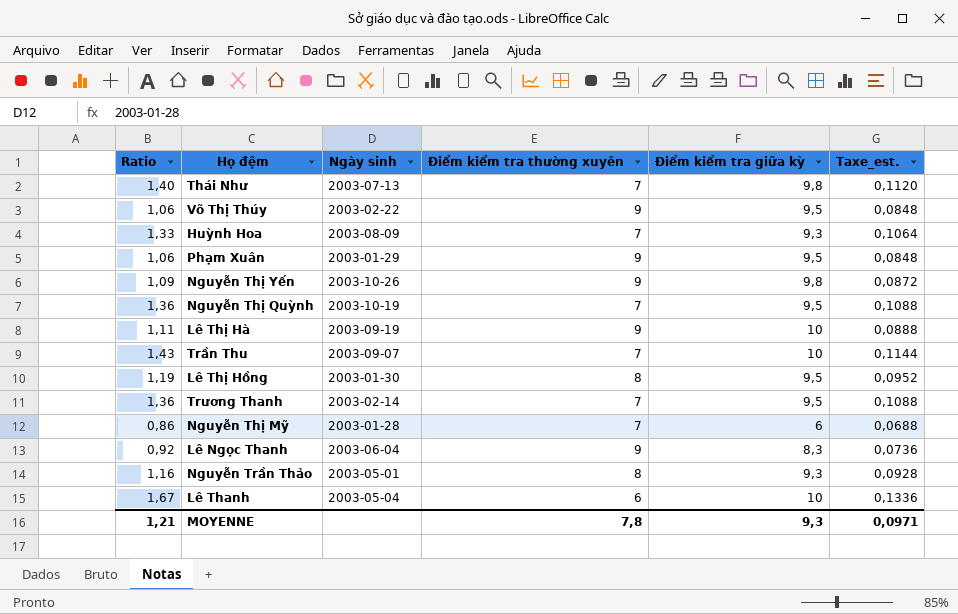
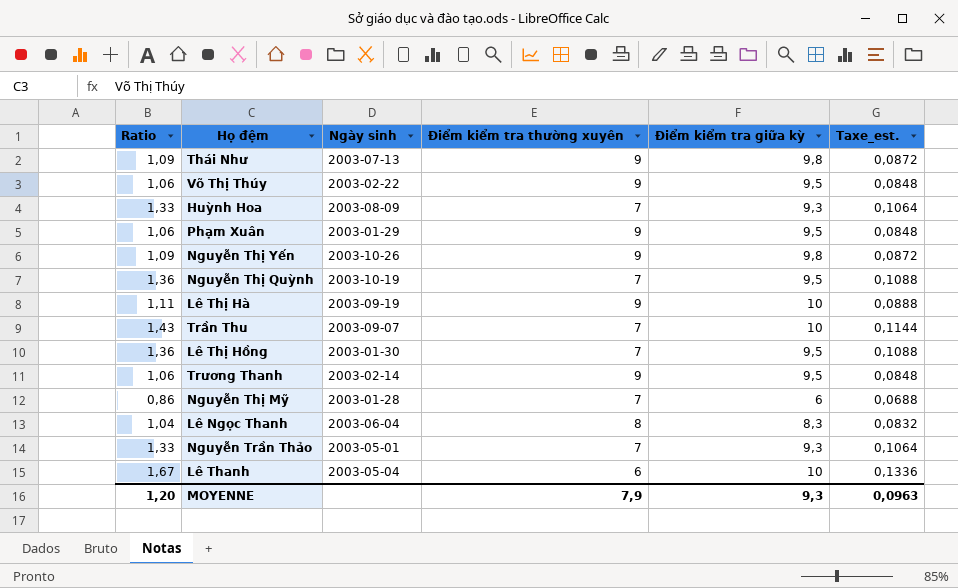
Thái Như | Ratio: 1,40 -> 1,09
Thái Như | Điểm kiểm tra thường xuyên: 7 -> 9
Thái Như | Taxe_est.: 0,1120 -> 0,0872
Lê Thị Hồng | Ratio: 1,19 -> 1,36
Lê Thị Hồng | Điểm kiểm tra thường xuyên: 8 -> 7
Lê Thị Hồng | Taxe_est.: 0,0952 -> 0,1088
Trương Thanh | Ratio: 1,36 -> 1,06
Trương Thanh | Điểm kiểm tra thường xuyên: 7 -> 9
Trương Thanh | Taxe_est.: 0,1088 -> 0,0848
Lê Ngọc Thanh | Ratio: 0,92 -> 1,04
Lê Ngọc Thanh | Điểm kiểm tra thường xuyên: 9 -> 8
Lê Ngọc Thanh | Taxe_est.: 0,0736 -> 0,0832
Nguyễn Trần Thảo | Ratio: 1,16 -> 1,33
Nguyễn Trần Thảo | Điểm kiểm tra thường xuyên: 8 -> 7
Nguyễn Trần Thảo | Taxe_est.: 0,0928 -> 0,1064
MOYENNE | Ratio: 1,21 -> 1,20
MOYENNE | Điểm kiểm tra thường xuyên: 7,8 -> 7,9
MOYENNE | Taxe_est.: 0,0971 -> 0,0963

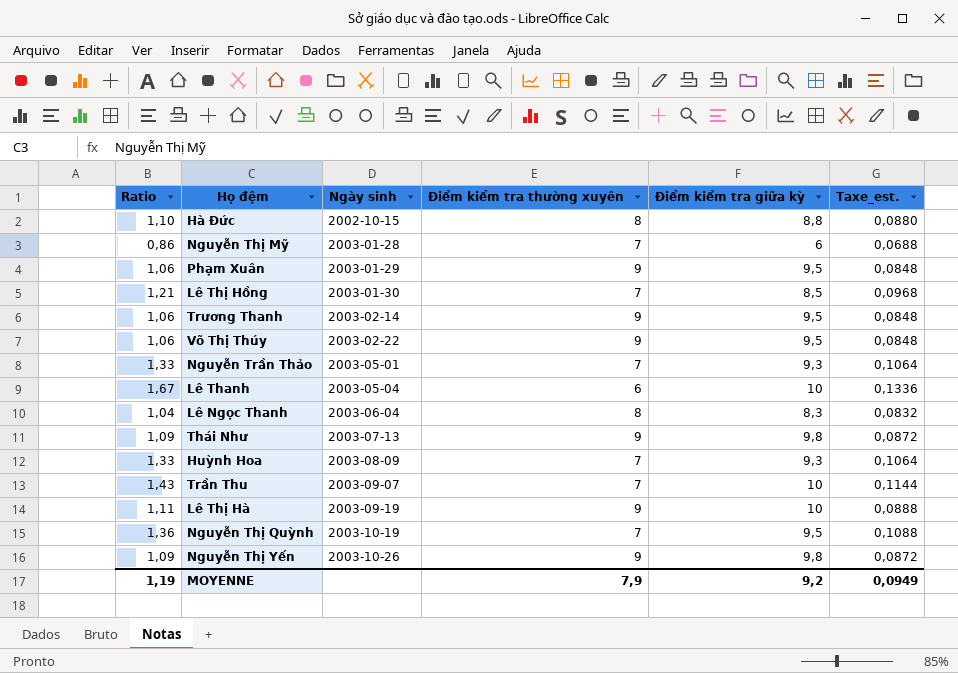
row order: none -> Ngày sinh ascending
row Hà Đức: none -> 1,10 | 2002-10-15 | 8 | 8,8 | 0,0880
Lê Thị Hồng | Ratio: 1,36 -> 1,21
Lê Thị Hồng | Điểm kiểm tra giữa kỳ: 9,5 -> 8,5
Lê Thị Hồng | Taxe_est.: 0,1088 -> 0,0968
MOYENNE | Ratio: 1,20 -> 1,19
MOYENNE | Điểm kiểm tra giữa kỳ: 9,3 -> 9,2
MOYENNE | Taxe_est.: 0,0963 -> 0,0949

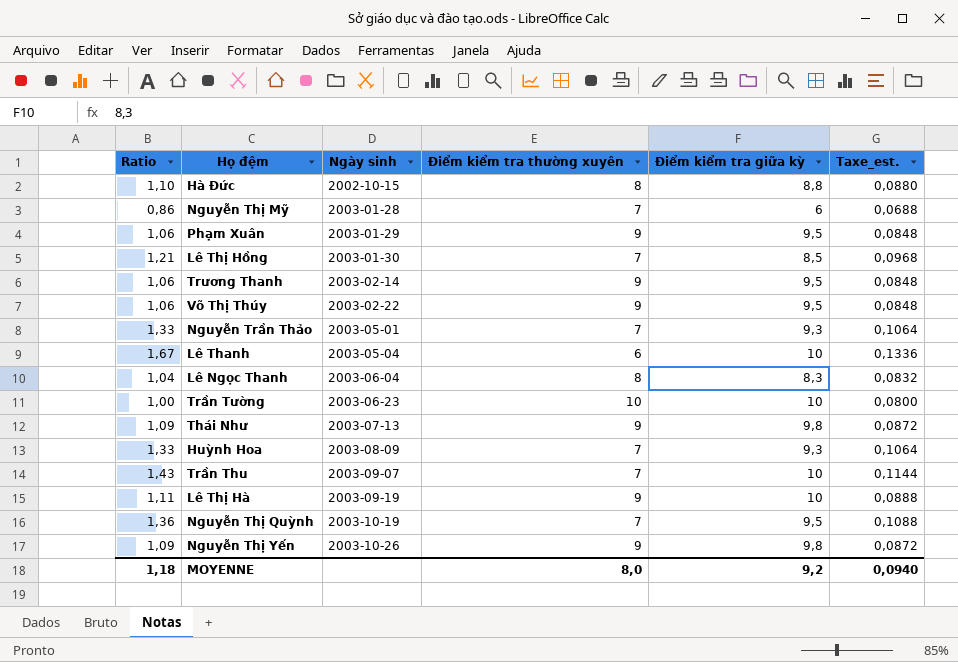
row Trần Tường: none -> 1,00 | 2003-06-23 | 10 | 10 | 0,0800
MOYENNE | Ratio: 1,19 -> 1,18
MOYENNE | Điểm kiểm tra thường xuyên: 7,9 -> 8,0
MOYENNE | Taxe_est.: 0,0949 -> 0,0940

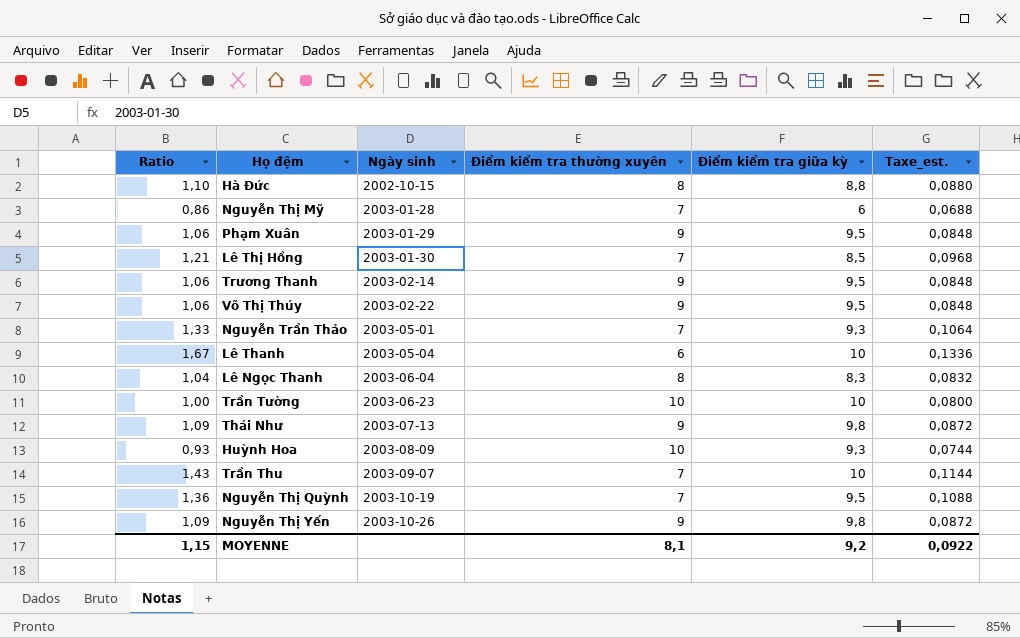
row Lê Thị Hà: 1,11 | 2003-09-19 | 9 | 10 | 0,0888 -> none
Huỳnh Hoa | Ratio: 1,33 -> 0,93
Huỳnh Hoa | Điểm kiểm tra thường xuyên: 7 -> 10
Huỳnh Hoa | Taxe_est.: 0,1064 -> 0,0744
MOYENNE | Ratio: 1,18 -> 1,15
MOYENNE | Điểm kiểm tra thường xuyên: 8,0 -> 8,1
MOYENNE | Taxe_est.: 0,0940 -> 0,0922

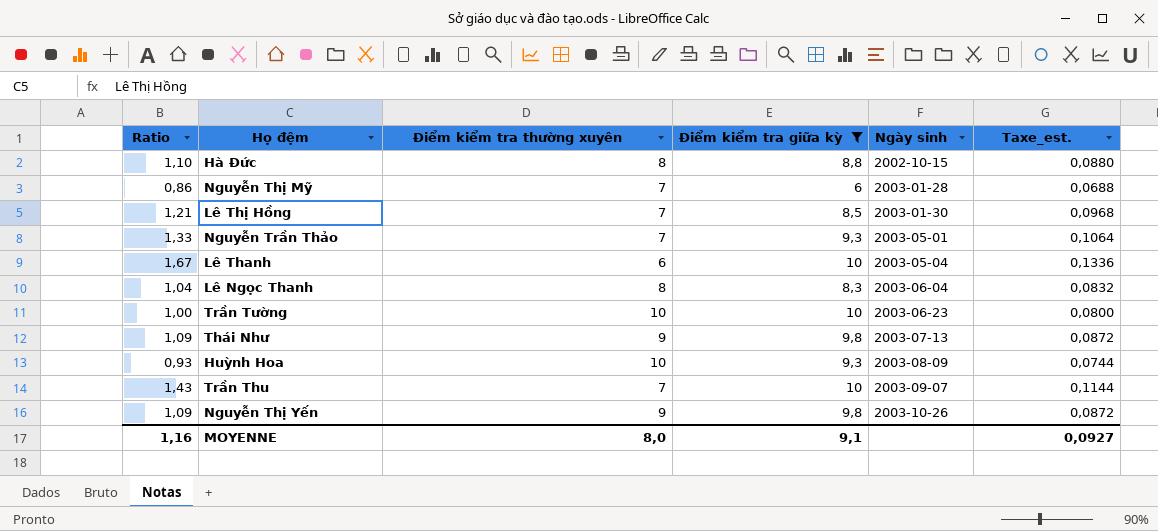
filter: none -> Điểm kiểm tra giữa kỳ != 9,5
column Ngày sinh | position: 3 -> 5
MOYENNE | Ratio: 1,15 -> 1,16
MOYENNE | Điểm kiểm tra thường xuyên: 8,1 -> 8,0
MOYENNE | Điểm kiểm tra giữa kỳ: 9,2 -> 9,1
MOYENNE | Taxe_est.: 0,0922 -> 0,0927

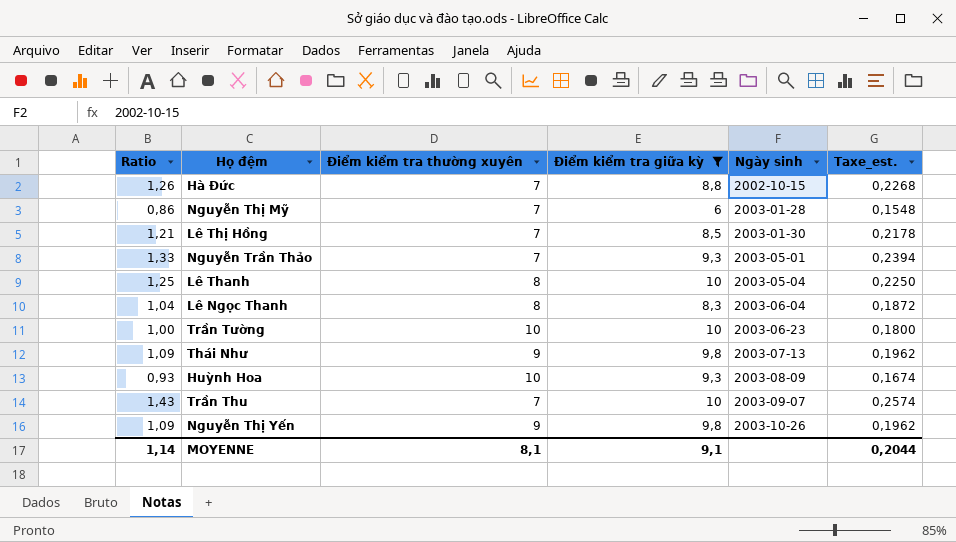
column Taxe_est. | formula: [Ratio] * 0,08 -> [Ratio] * 0,18
Hà Đức | Ratio: 1,10 -> 1,26
Hà Đức | Điểm kiểm tra thường xuyên: 8 -> 7
Lê Thanh | Ratio: 1,67 -> 1,25
Lê Thanh | Điểm kiểm tra thường xuyên: 6 -> 8
MOYENNE | Ratio: 1,16 -> 1,14
MOYENNE | Điểm kiểm tra thường xuyên: 8,0 -> 8,1
MOYENNE | Taxe_est.: 0,0927 -> 0,2044

